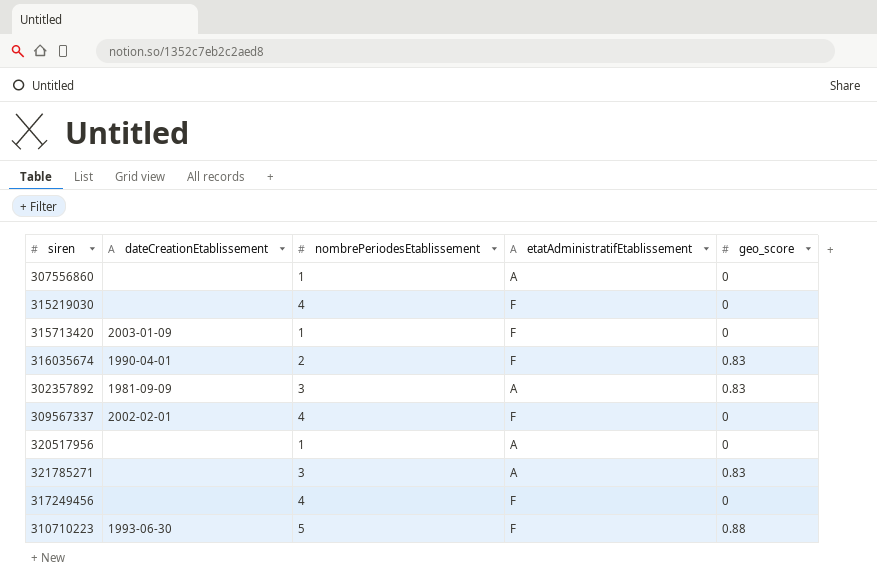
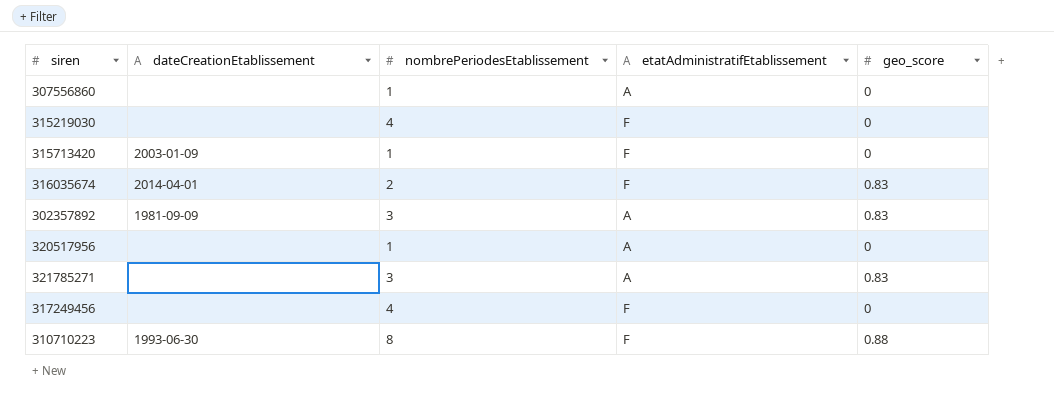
row 309567337: 2002-02-01 | 4 | F | 0 -> none
316035674 | dateCreationEtablissement: 1990-04-01 -> 2014-04-01
310710223 | nombrePeriodesEtablissement: 5 -> 8

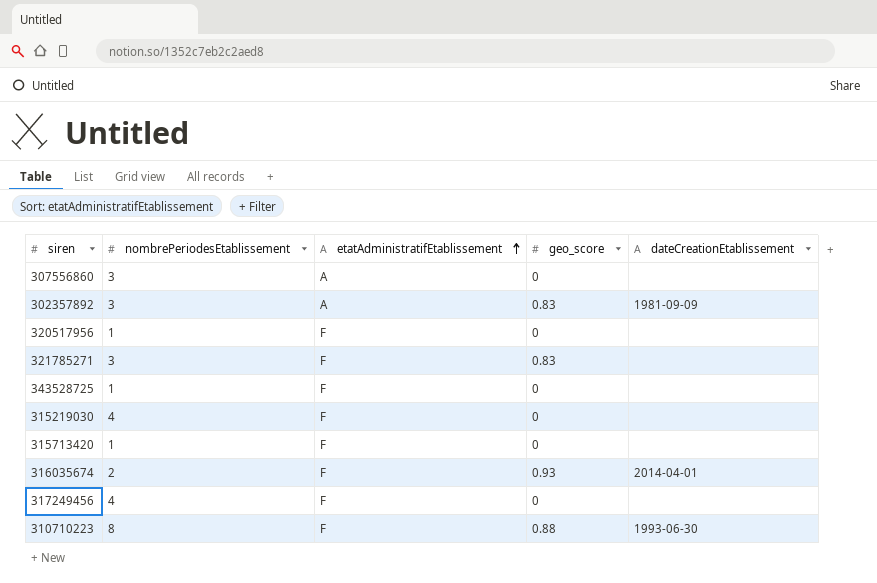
row order: none -> etatAdministratifEtablissement ascending
column dateCreationEtablissement | position: 2 -> 5
307556860 | nombrePeriodesEtablissement: 1 -> 3
320517956 | etatAdministratifEtablissement: A -> F
321785271 | etatAdministratifEtablissement: A -> F
row 343528725: none -> 1 | F | 0 | none
315713420 | dateCreationEtablissement: 2003-01-09 -> none
316035674 | geo_score: 0.83 -> 0.93

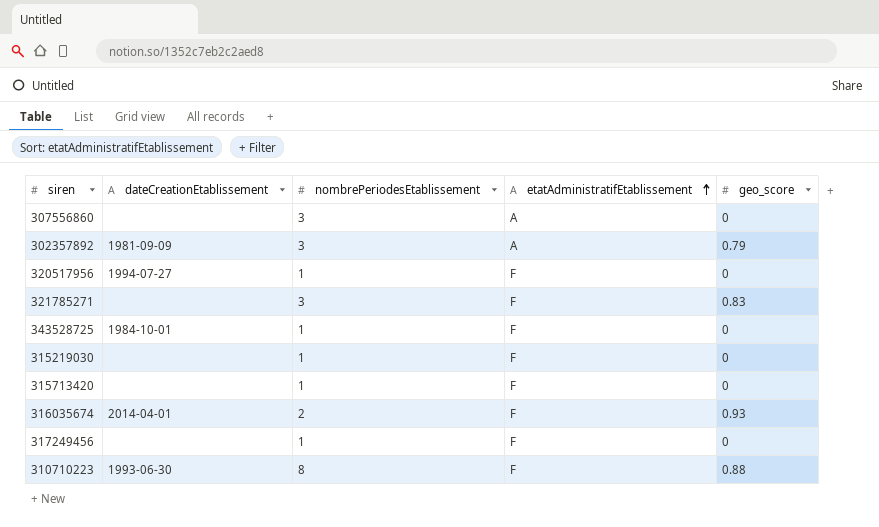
column dateCreationEtablissement | position: 5 -> 2
302357892 | geo_score: 0.83 -> 0.79
320517956 | dateCreationEtablissement: none -> 1994-07-27
343528725 | dateCreationEtablissement: none -> 1984-10-01
315219030 | nombrePeriodesEtablissement: 4 -> 1
317249456 | nombrePeriodesEtablissement: 4 -> 1

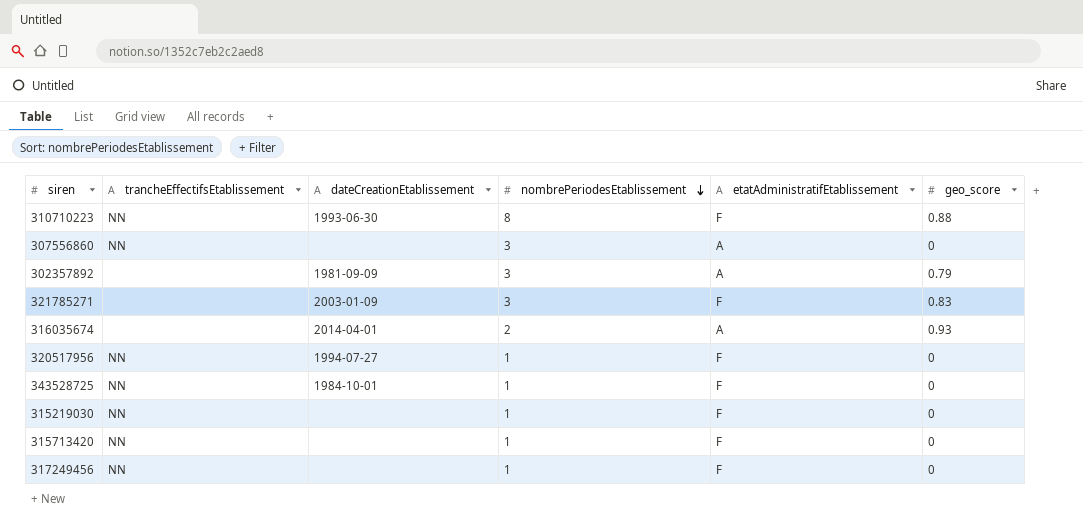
row order: etatAdministratifEtablissement ascending -> nombrePeriodesEtablissement descending
column trancheEffectifsEtablissement | position: none -> 2
321785271 | dateCreationEtablissement: none -> 2003-01-09
316035674 | etatAdministratifEtablissement: F -> A

